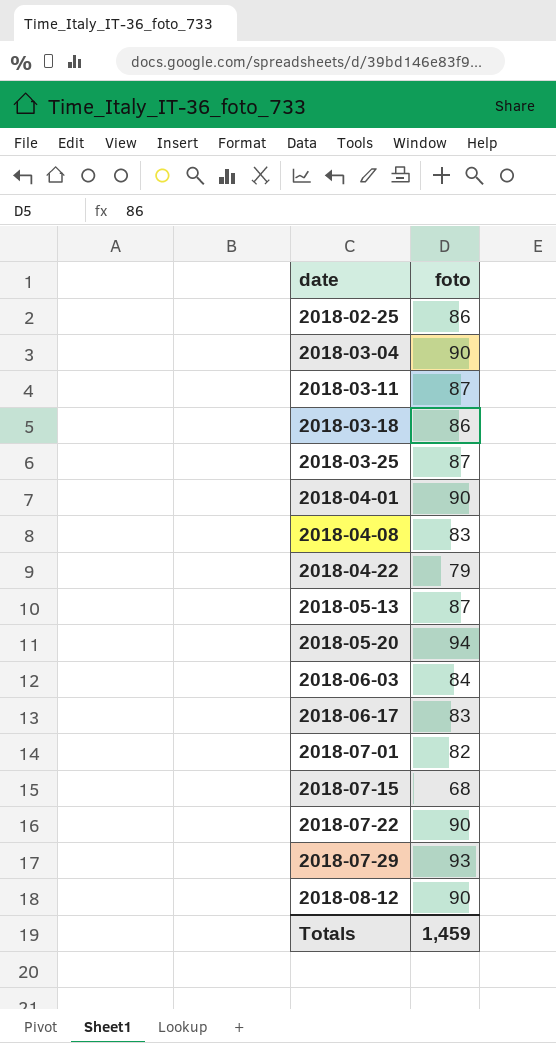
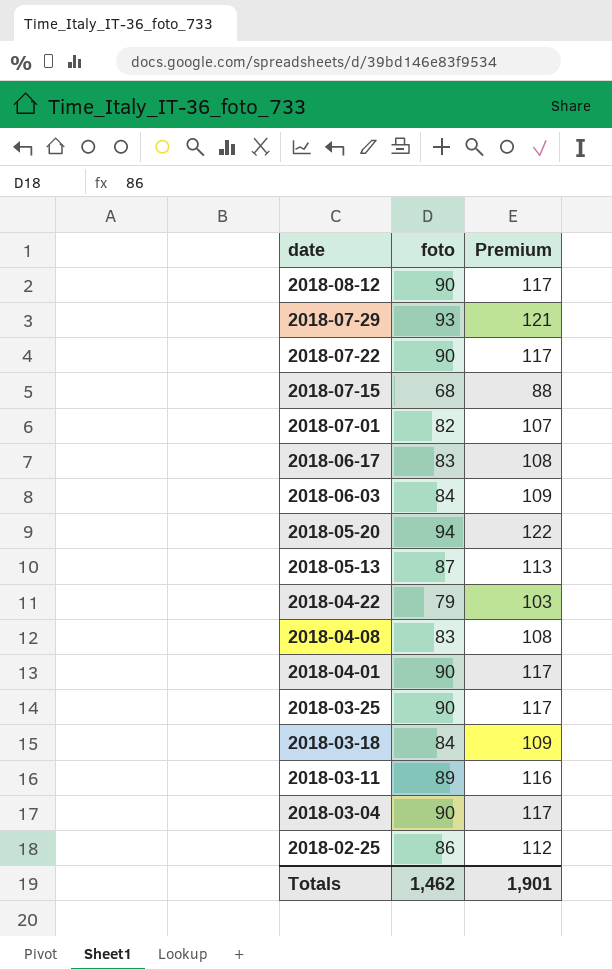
row order: date ascending -> date descending
column Premium | formula: none -> [foto] * 1.3
2018-03-25 | foto: 87 -> 90
2018-03-18 | foto: 86 -> 84
2018-03-11 | foto: 87 -> 89
Totals | foto: 1,459 -> 1,462

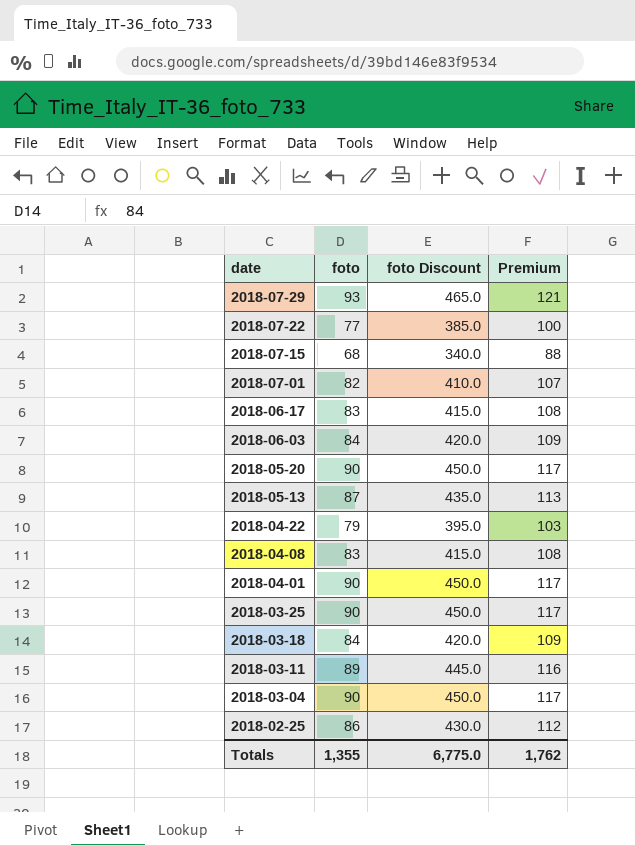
column foto Discount | formula: none -> [foto] * 5
row 2018-08-12: 90 | 117 -> none
2018-07-22 | foto: 90 -> 77
2018-07-22 | Premium: 117 -> 100
2018-05-20 | foto: 94 -> 90
2018-05-20 | Premium: 122 -> 117
Totals | foto: 1,462 -> 1,355
Totals | Premium: 1,901 -> 1,762

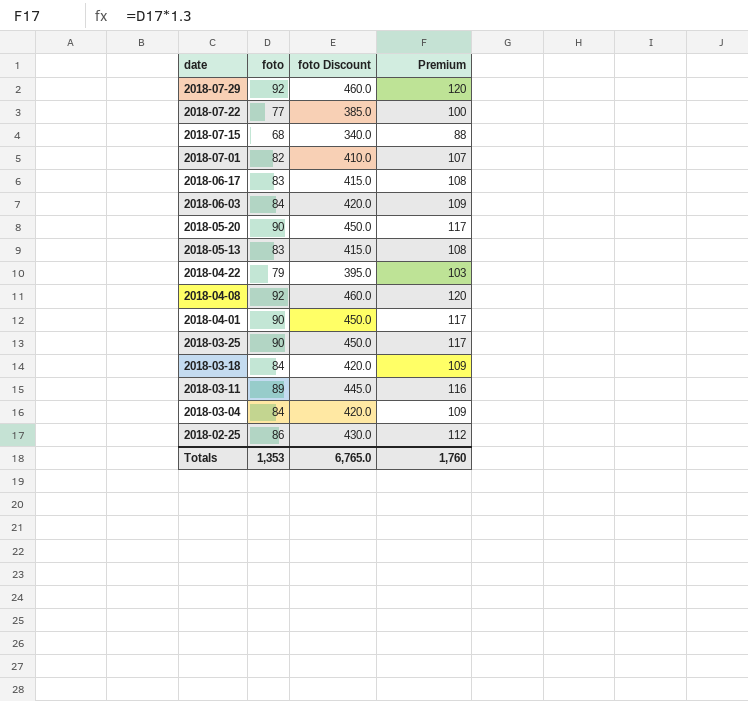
2018-07-29 | foto: 93 -> 92
2018-07-29 | foto Discount: 465.0 -> 460.0
2018-07-29 | Premium: 121 -> 120
2018-05-13 | foto: 87 -> 83
2018-05-13 | foto Discount: 435.0 -> 415.0
2018-05-13 | Premium: 113 -> 108
2018-04-08 | foto: 83 -> 92
2018-04-08 | foto Discount: 415.0 -> 460.0
2018-04-08 | Premium: 108 -> 120
2018-03-04 | foto: 90 -> 84
2018-03-04 | foto Discount: 450.0 -> 420.0
2018-03-04 | Premium: 117 -> 109
Totals | foto: 1,355 -> 1,353
Totals | foto Discount: 6,775.0 -> 6,765.0
Totals | Premium: 1,762 -> 1,760

